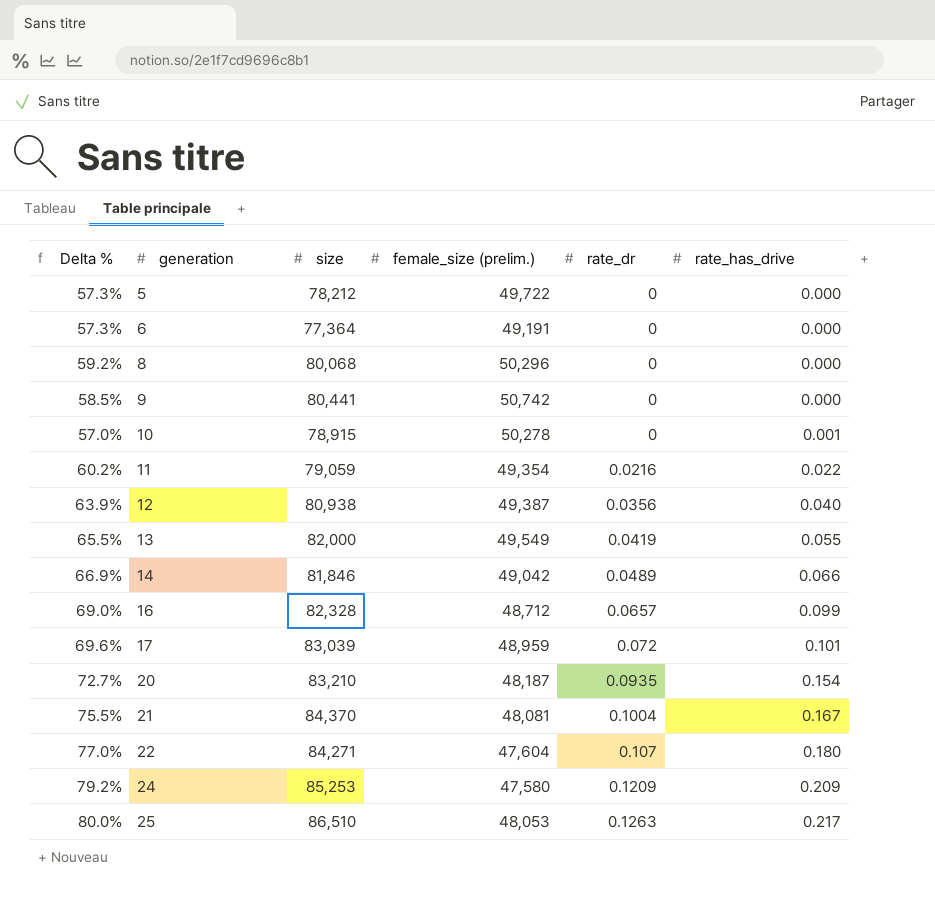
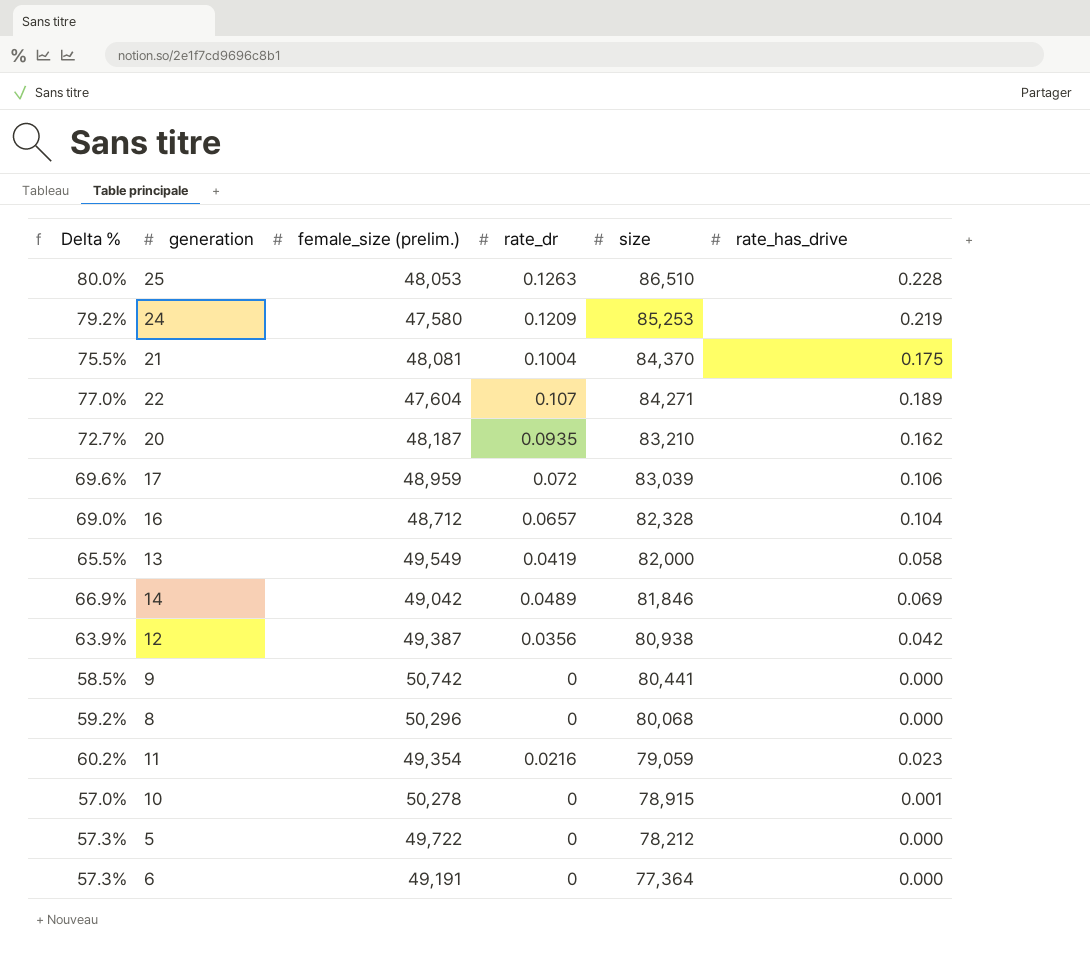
row order: generation ascending -> size descending
column size | position: 3 -> 5
25 | rate_has_drive: 0.217 -> 0.228
24 | rate_has_drive: 0.209 -> 0.219
21 | rate_has_drive: 0.167 -> 0.175
22 | rate_has_drive: 0.180 -> 0.189
20 | rate_has_drive: 0.154 -> 0.162
17 | rate_has_drive: 0.101 -> 0.106
16 | rate_has_drive: 0.099 -> 0.104
13 | rate_has_drive: 0.055 -> 0.058
14 | rate_has_drive: 0.066 -> 0.069
12 | rate_has_drive: 0.040 -> 0.042
11 | rate_has_drive: 0.022 -> 0.023

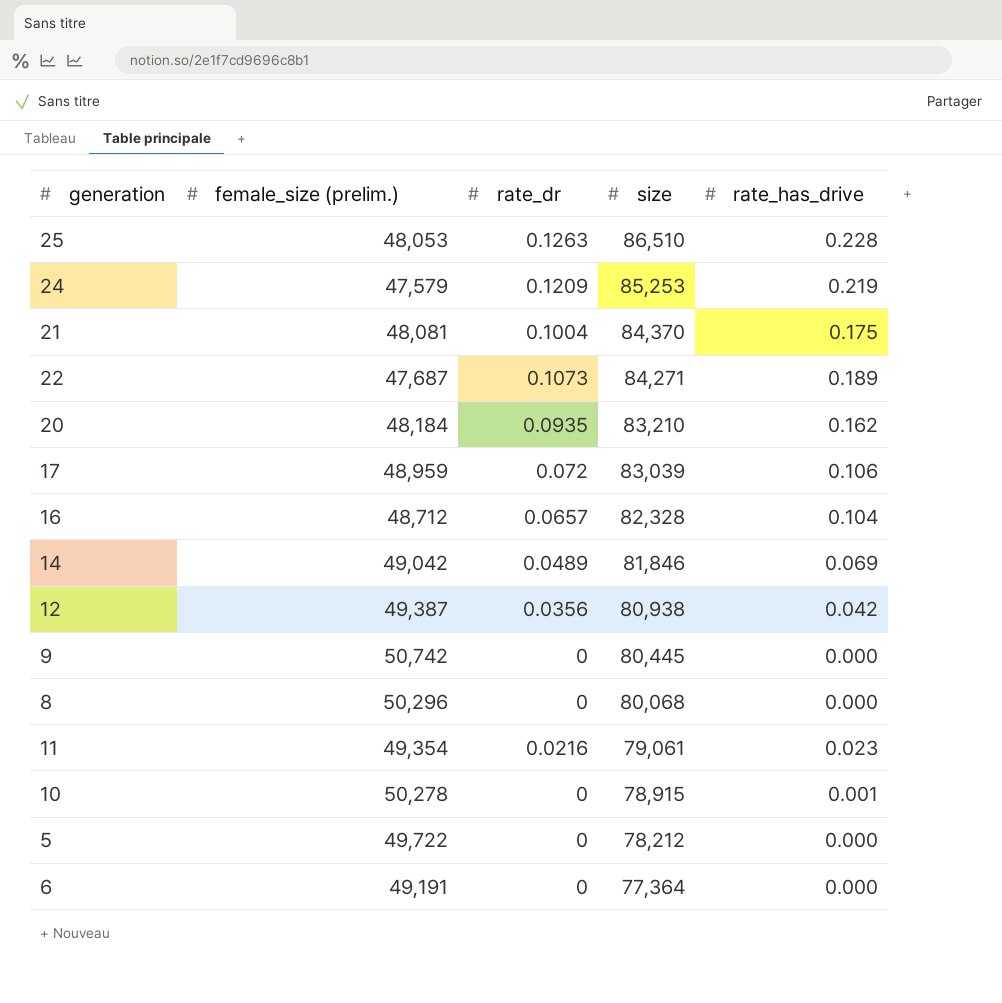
column Delta % | formula: ([size] - [female_size (prelim.)]) / [female_size (prelim.)] -> none
row 13: 65.5% | 49,549 | 0.0419 | 82,000 | 0.058 -> none
24 | female_size (prelim.): 47,580 -> 47,579
22 | female_size (prelim.): 47,604 -> 47,687
22 | rate_dr: 0.107 -> 0.1073
20 | female_size (prelim.): 48,187 -> 48,184
9 | size: 80,441 -> 80,445
11 | size: 79,059 -> 79,061

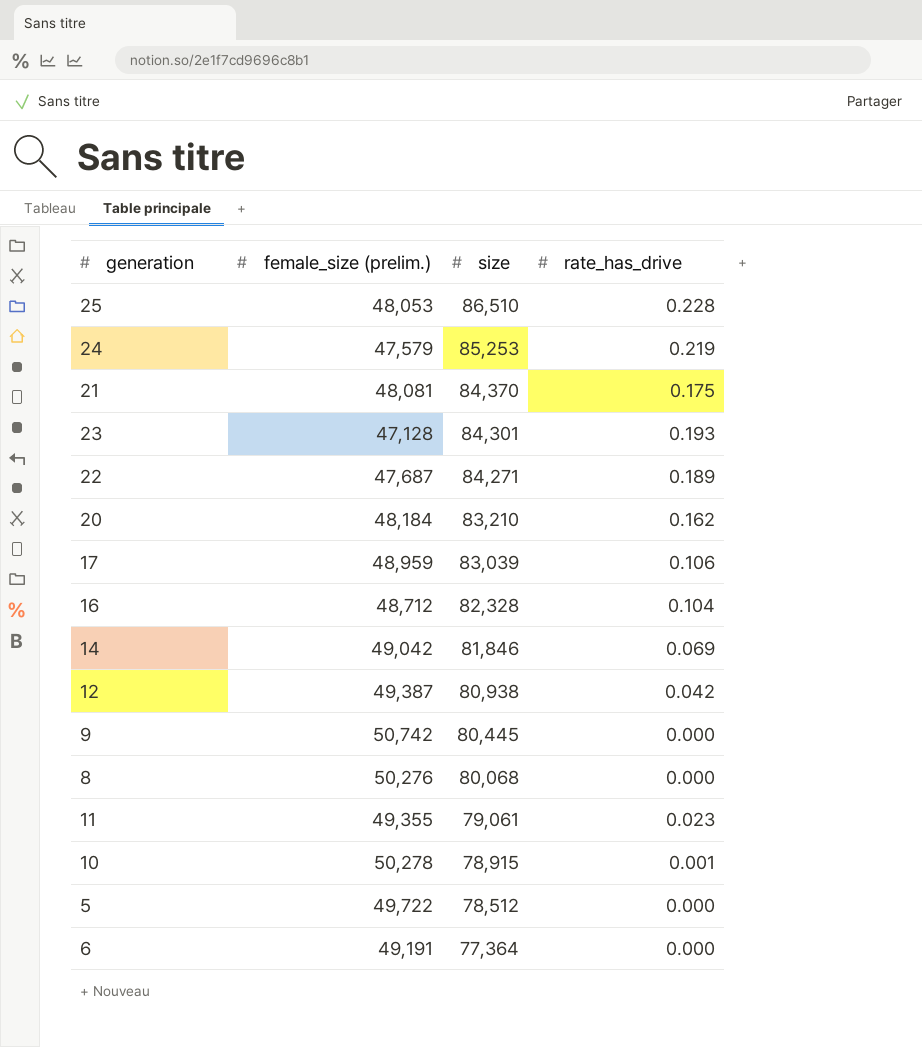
column rate_dr | position: 3 -> none
row 23: none -> 47,128 | 84,301 | 0.193
8 | female_size (prelim.): 50,296 -> 50,276
11 | female_size (prelim.): 49,354 -> 49,355
5 | size: 78,212 -> 78,512

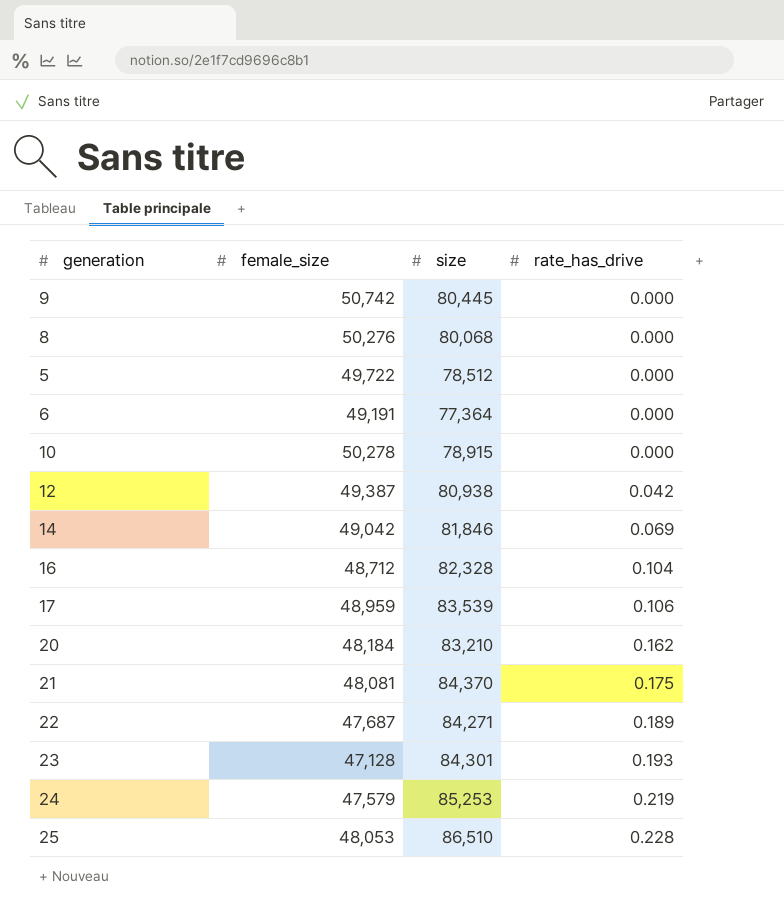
row order: size descending -> rate_has_drive ascending
column name: female_size (prelim.) -> female_size
row 11: 49,355 | 79,061 | 0.023 -> none
10 | rate_has_drive: 0.001 -> 0.000
17 | size: 83,039 -> 83,539

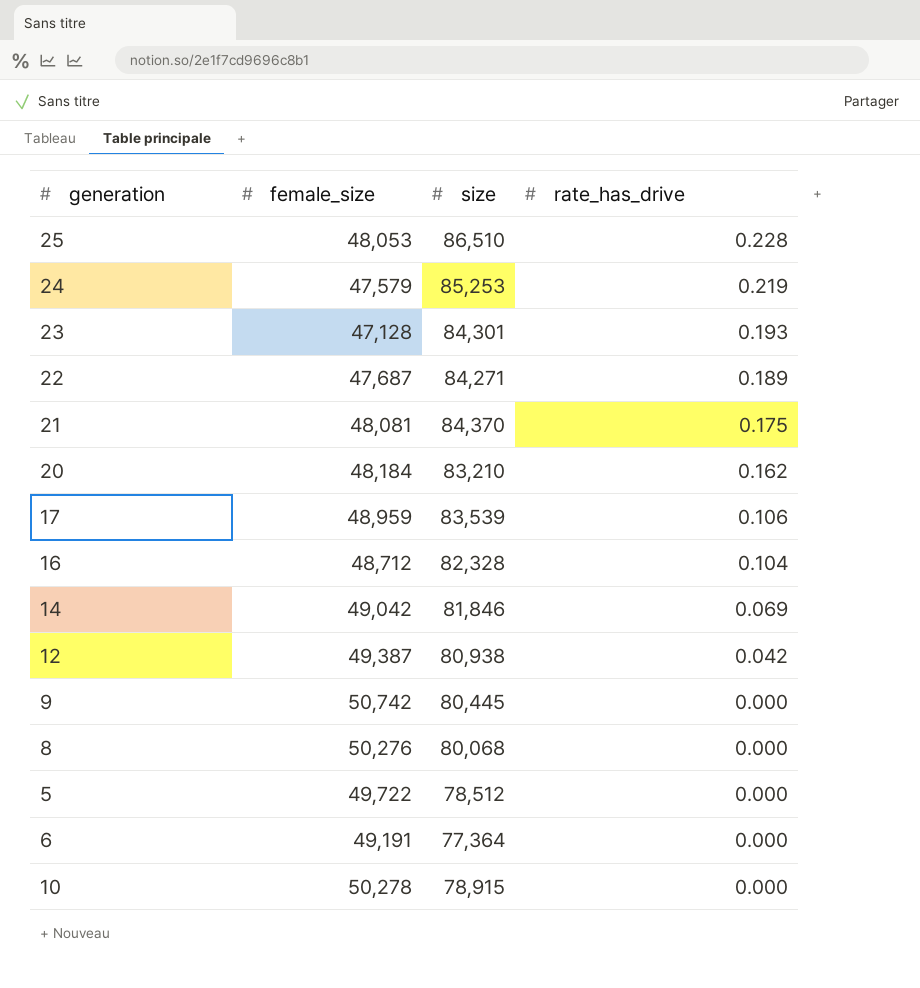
row order: rate_has_drive ascending -> rate_has_drive descending

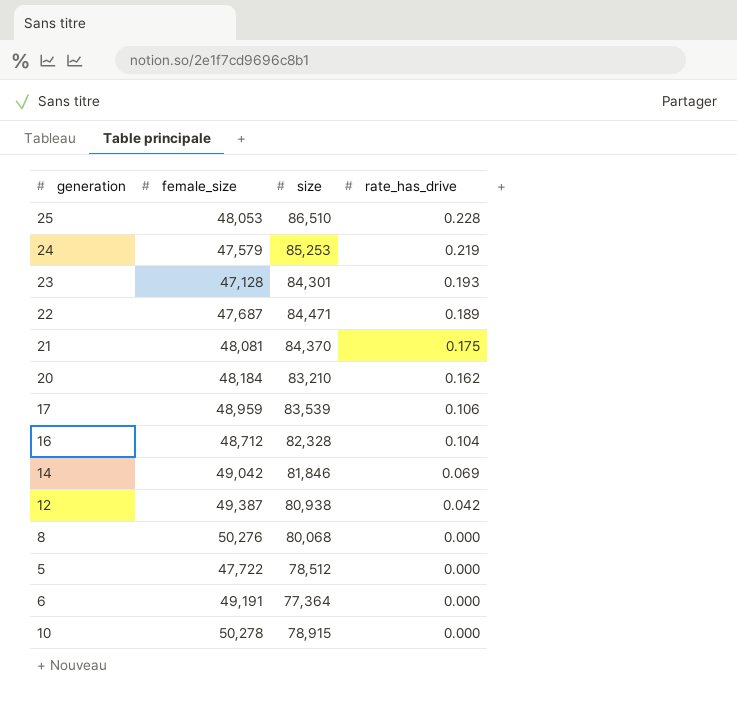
row 9: 50,742 | 80,445 | 0.000 -> none
22 | size: 84,271 -> 84,471
5 | female_size: 49,722 -> 47,722

